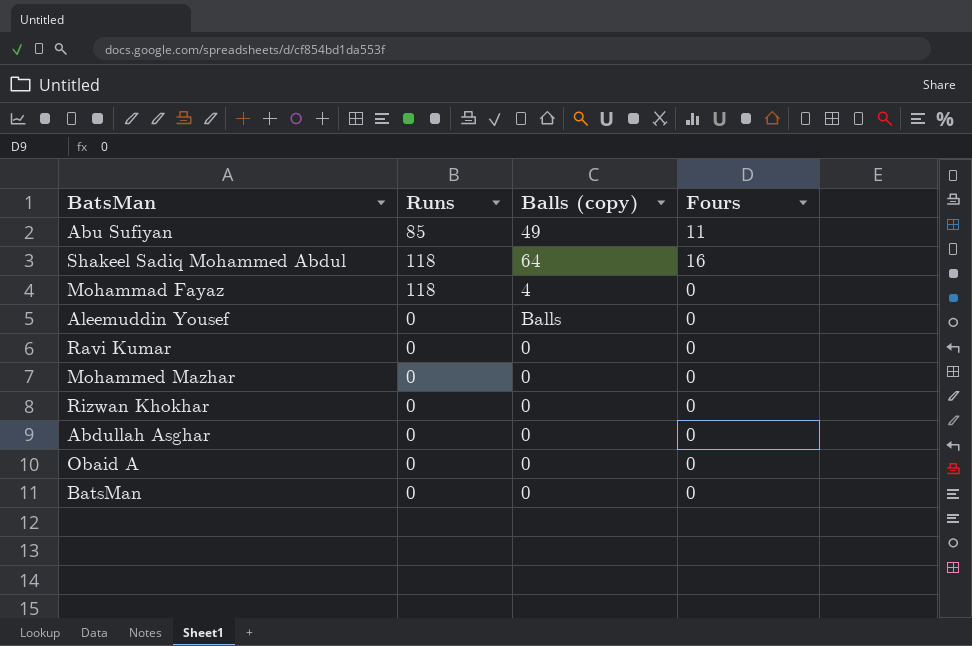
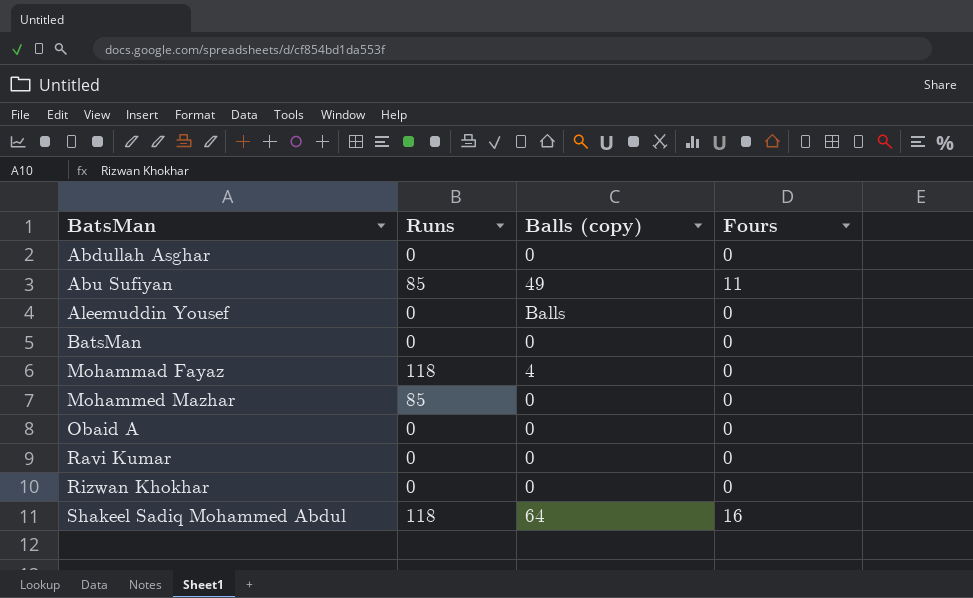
row order: none -> BatsMan ascending
Mohammed Mazhar | Runs: 0 -> 85

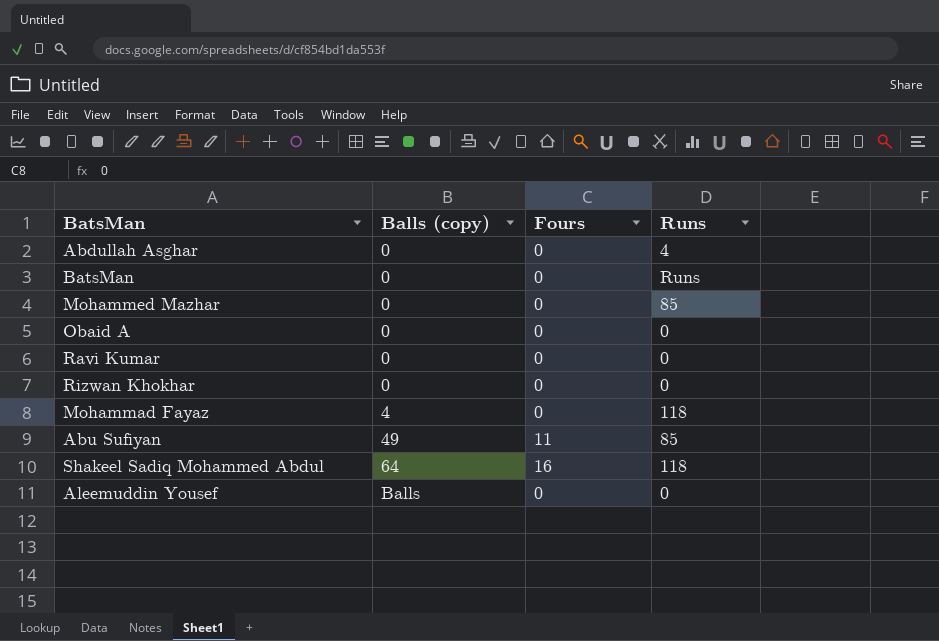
row order: BatsMan ascending -> Balls (copy) ascending
column Runs | position: 2 -> 4
Abdullah Asghar | Runs: 0 -> 4
BatsMan | Runs: 0 -> Runs

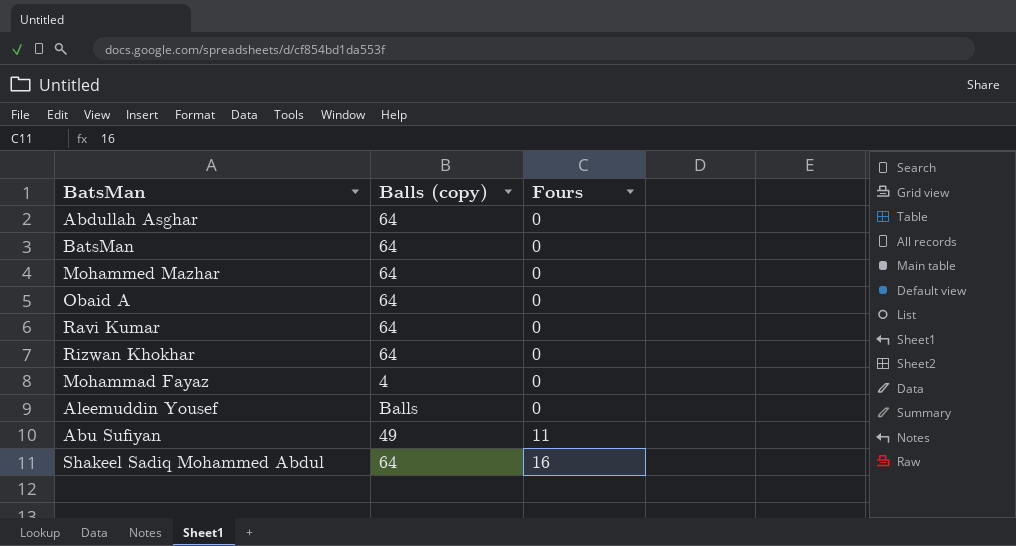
row order: Balls (copy) ascending -> Fours ascending
column Runs | position: 4 -> none
Abdullah Asghar | Balls (copy): 0 -> 64
BatsMan | Balls (copy): 0 -> 64
Mohammed Mazhar | Balls (copy): 0 -> 64
Obaid A | Balls (copy): 0 -> 64
Ravi Kumar | Balls (copy): 0 -> 64
Rizwan Khokhar | Balls (copy): 0 -> 64

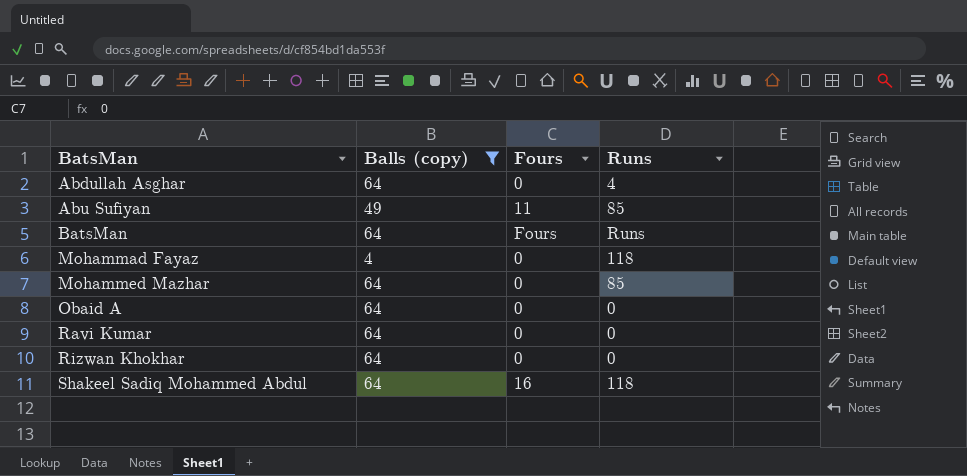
filter: none -> Balls (copy) != Balls
row order: Fours ascending -> BatsMan ascending
column Runs | position: none -> 4
BatsMan | Fours: 0 -> Fours

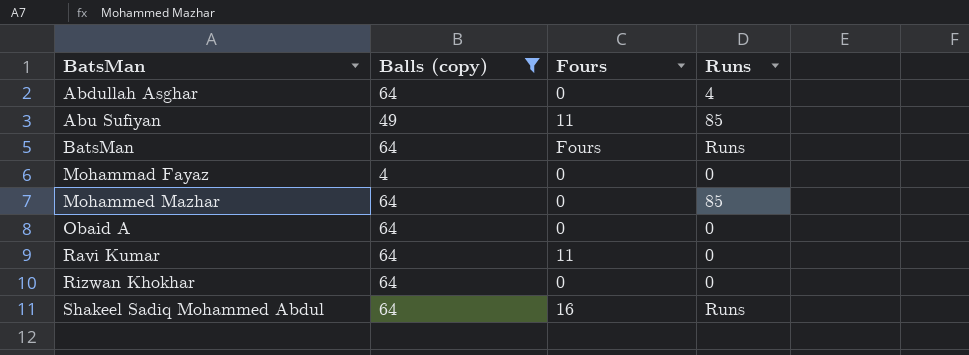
Mohammad Fayaz | Runs: 118 -> 0
Ravi Kumar | Fours: 0 -> 11
Shakeel Sadiq Mohammed Abdul | Runs: 118 -> Runs

